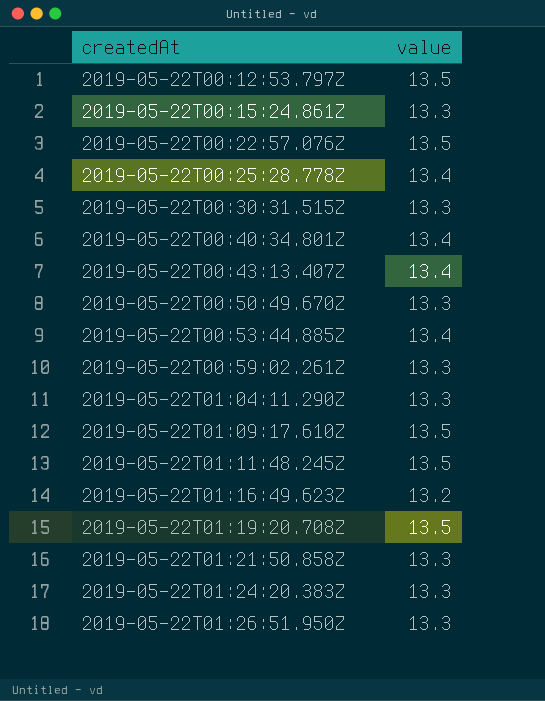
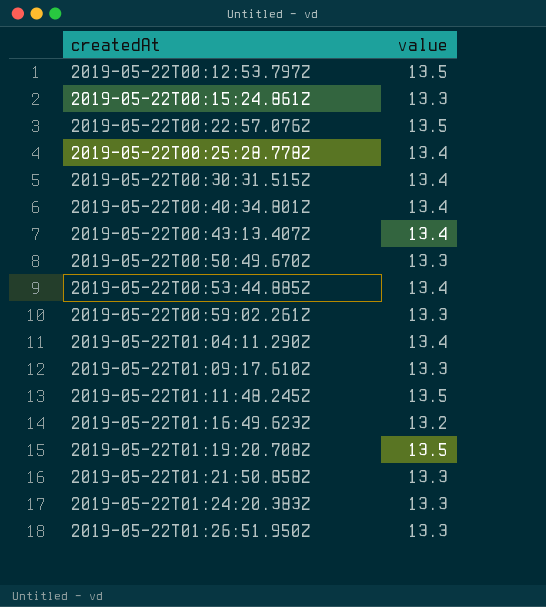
2019-05-22T00:30:31.515Z | value: 13.3 -> 13.4
2019-05-22T01:04:11.290Z | value: 13.3 -> 13.4
2019-05-22T01:09:17.610Z | value: 13.5 -> 13.3

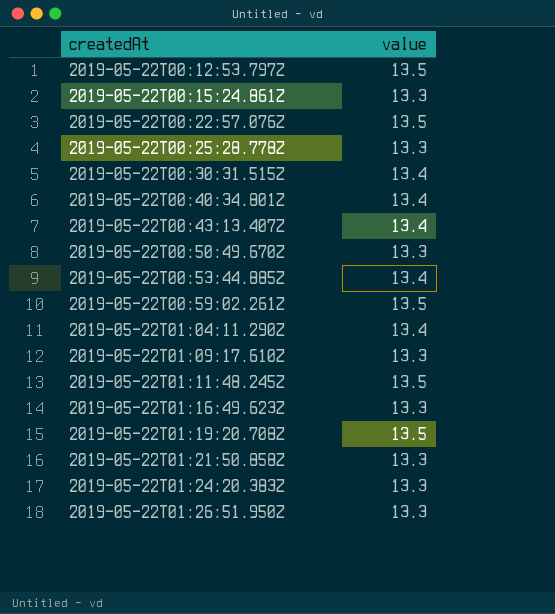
2019-05-22T00:25:28.778Z | value: 13.4 -> 13.3
2019-05-22T00:59:02.261Z | value: 13.3 -> 13.5
2019-05-22T01:16:49.623Z | value: 13.2 -> 13.3

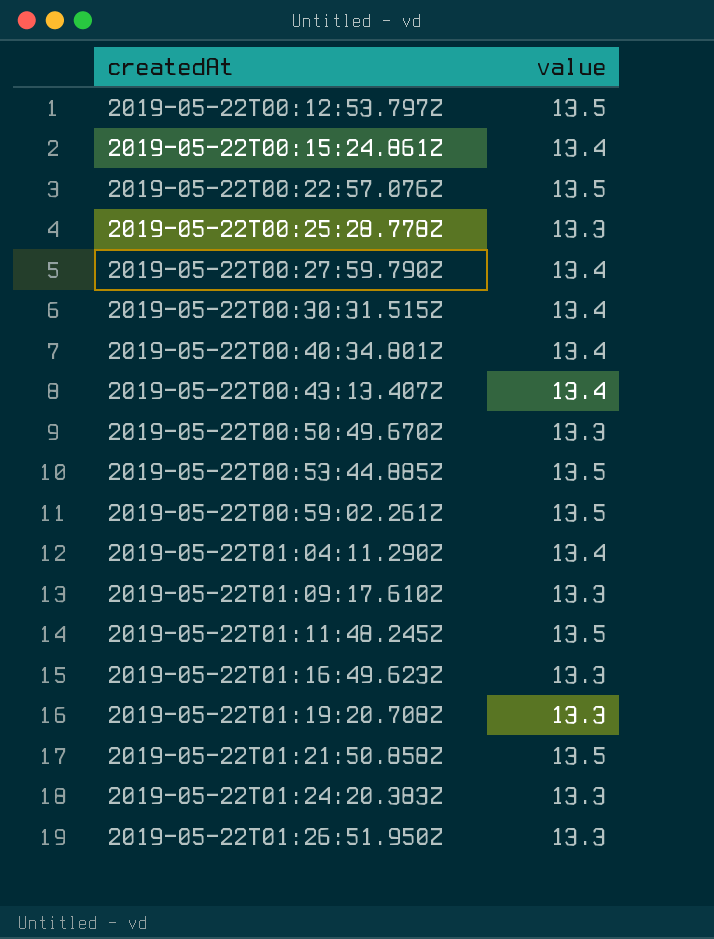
2019-05-22T00:15:24.861Z | value: 13.3 -> 13.4
row 2019-05-22T00:27:59.790Z: none -> 13.4
2019-05-22T00:53:44.885Z | value: 13.4 -> 13.5
2019-05-22T01:19:20.708Z | value: 13.5 -> 13.3
2019-05-22T01:21:50.858Z | value: 13.3 -> 13.5

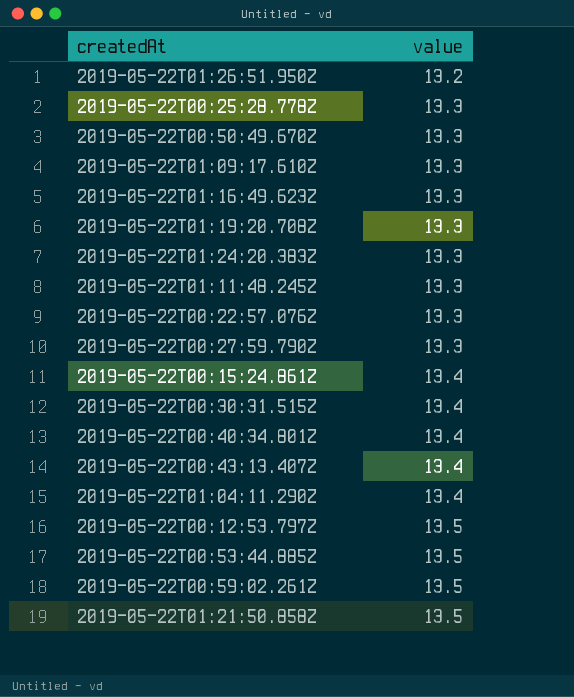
row order: createdAt ascending -> value ascending
2019-05-22T01:26:51.950Z | value: 13.3 -> 13.2
2019-05-22T01:11:48.245Z | value: 13.5 -> 13.3
2019-05-22T00:22:57.076Z | value: 13.5 -> 13.3
2019-05-22T00:27:59.790Z | value: 13.4 -> 13.3

